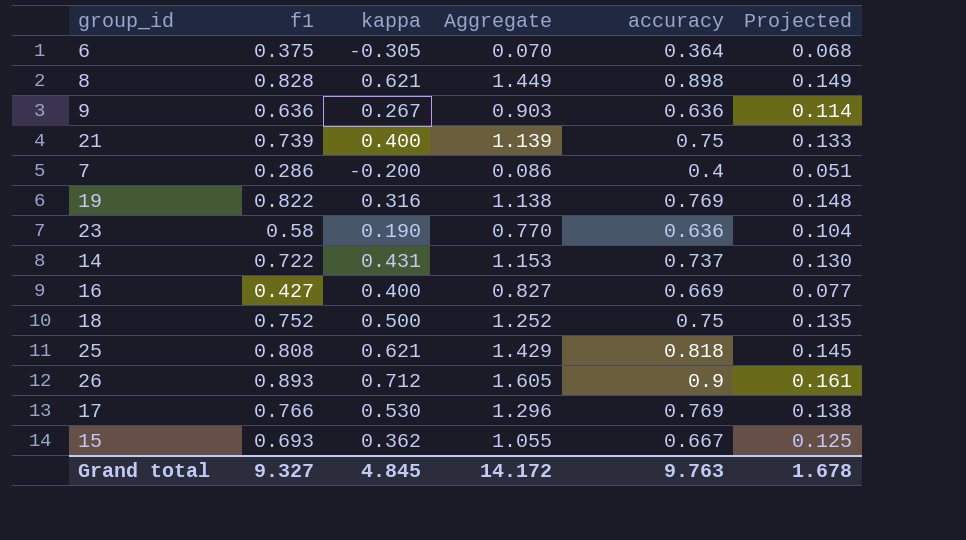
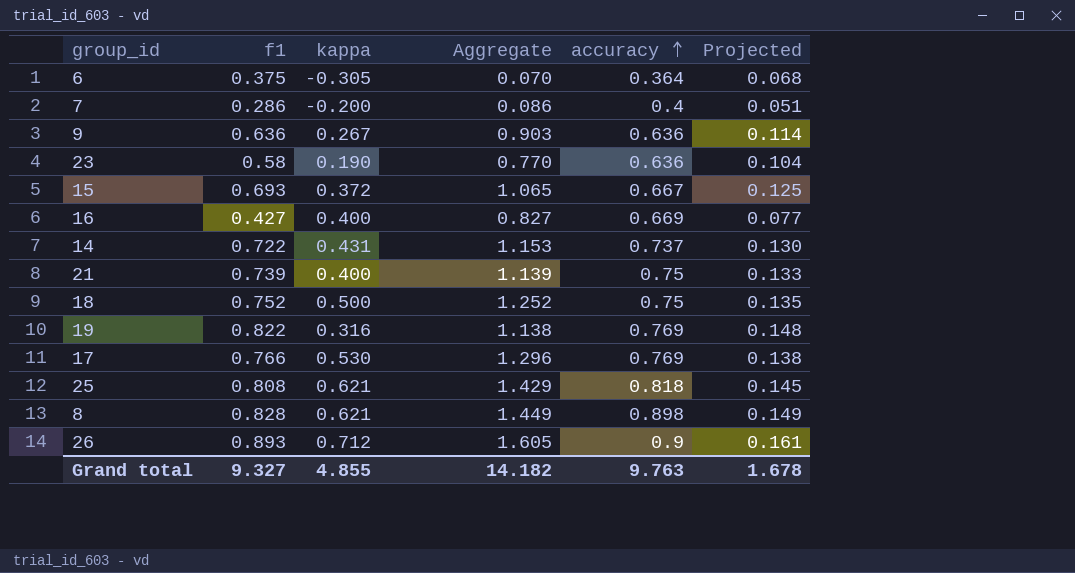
row order: none -> accuracy ascending
15 | kappa: 0.362 -> 0.372
15 | Aggregate: 1.055 -> 1.065
Grand total | kappa: 4.845 -> 4.855
Grand total | Aggregate: 14.172 -> 14.182

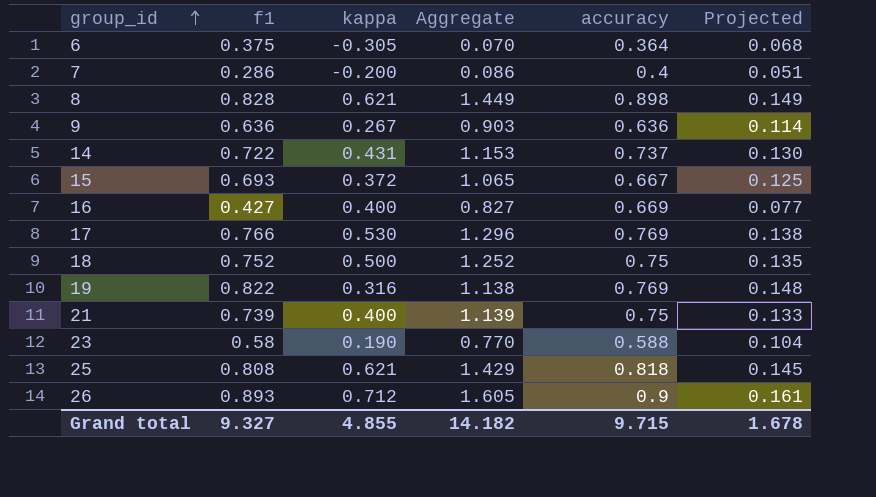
row order: accuracy ascending -> group_id ascending
23 | accuracy: 0.636 -> 0.588
Grand total | accuracy: 9.763 -> 9.715

